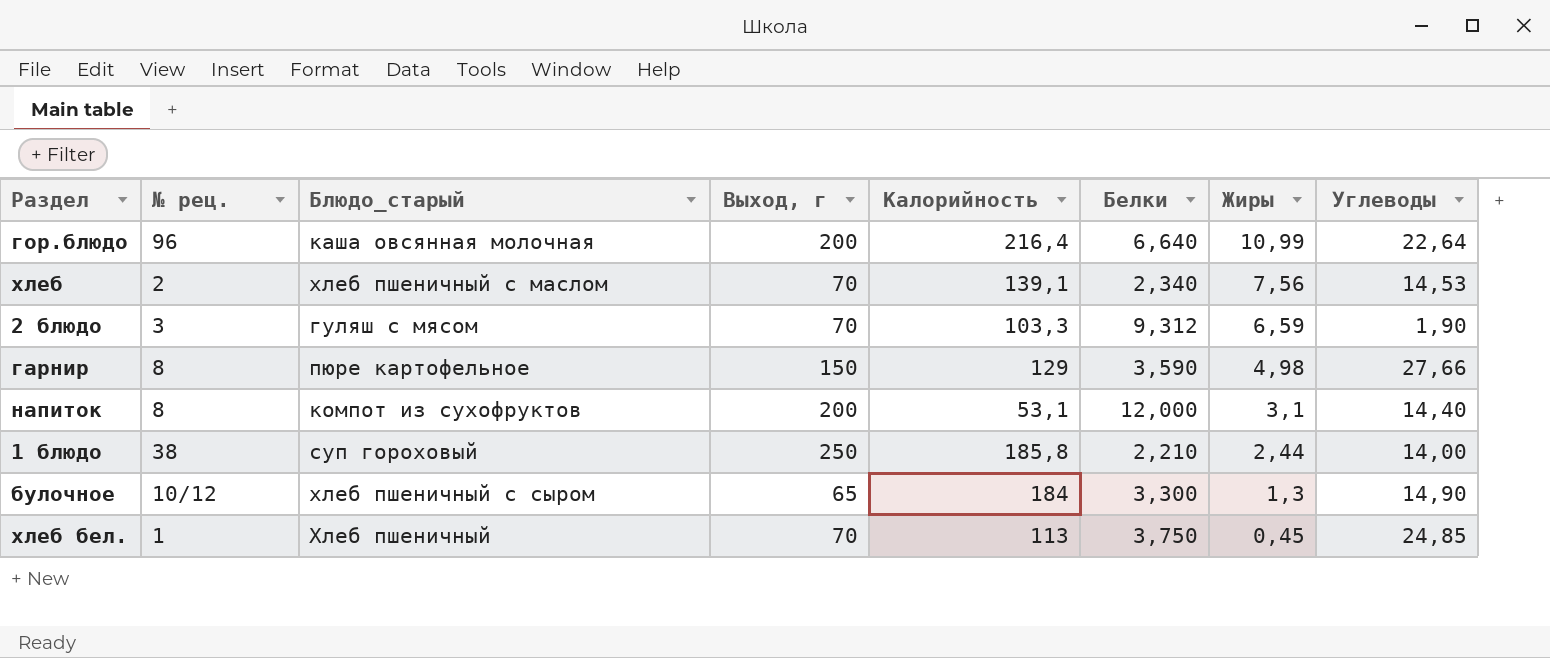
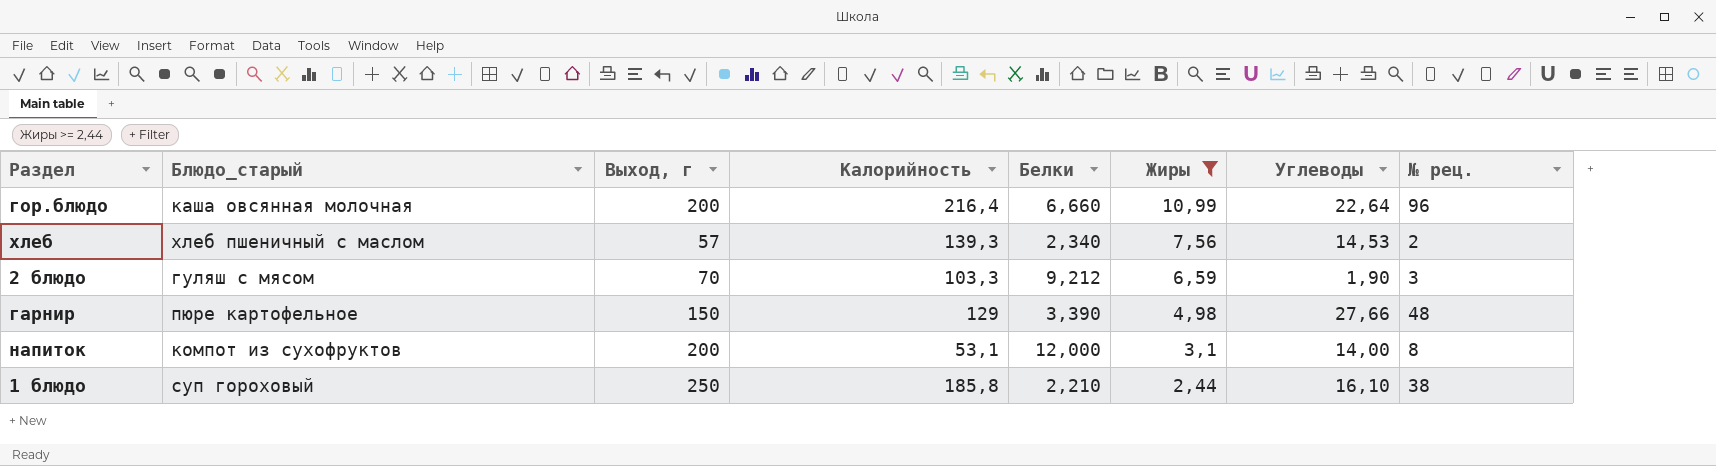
filter: none -> Жиры >= 2,44
column № рец. | position: 2 -> 8
гор.блюдо | Белки: 6,640 -> 6,660
хлеб | Выход, г: 70 -> 57
хлеб | Калорийность: 139,1 -> 139,3
2 блюдо | Белки: 9,312 -> 9,212
гарнир | Белки: 3,590 -> 3,390
гарнир | № рец.: 8 -> 48
напиток | Углеводы: 14,40 -> 14,00
1 блюдо | Углеводы: 14,00 -> 16,10

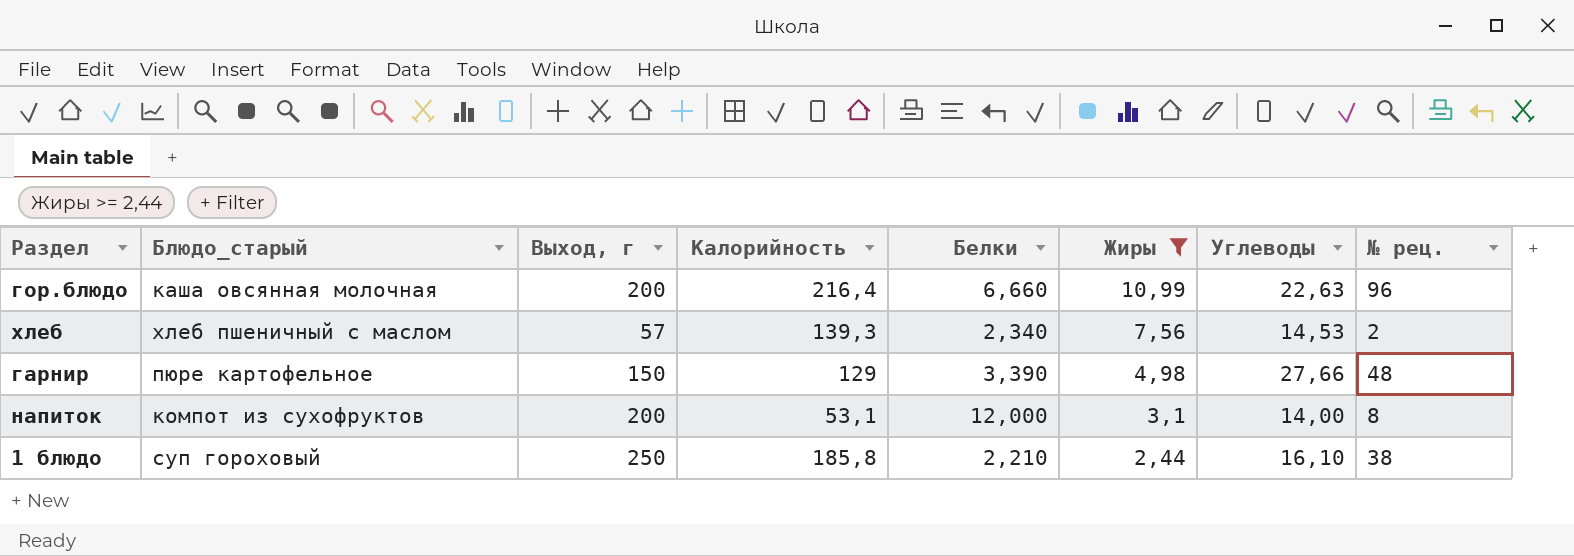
row 2 блюдо: гуляш с мясом | 70 | 103,3 | 9,212 | 6,59 | 1,90 | 3 -> none
гор.блюдо | Углеводы: 22,64 -> 22,63

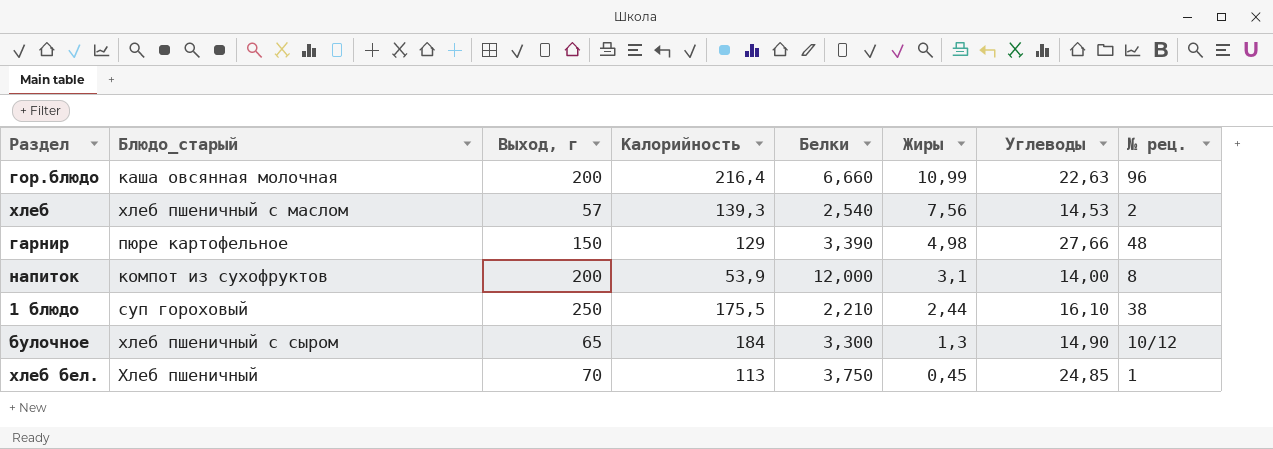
filter: Жиры >= 2,44 -> none
хлеб | Белки: 2,340 -> 2,540
напиток | Калорийность: 53,1 -> 53,9
1 блюдо | Калорийность: 185,8 -> 175,5

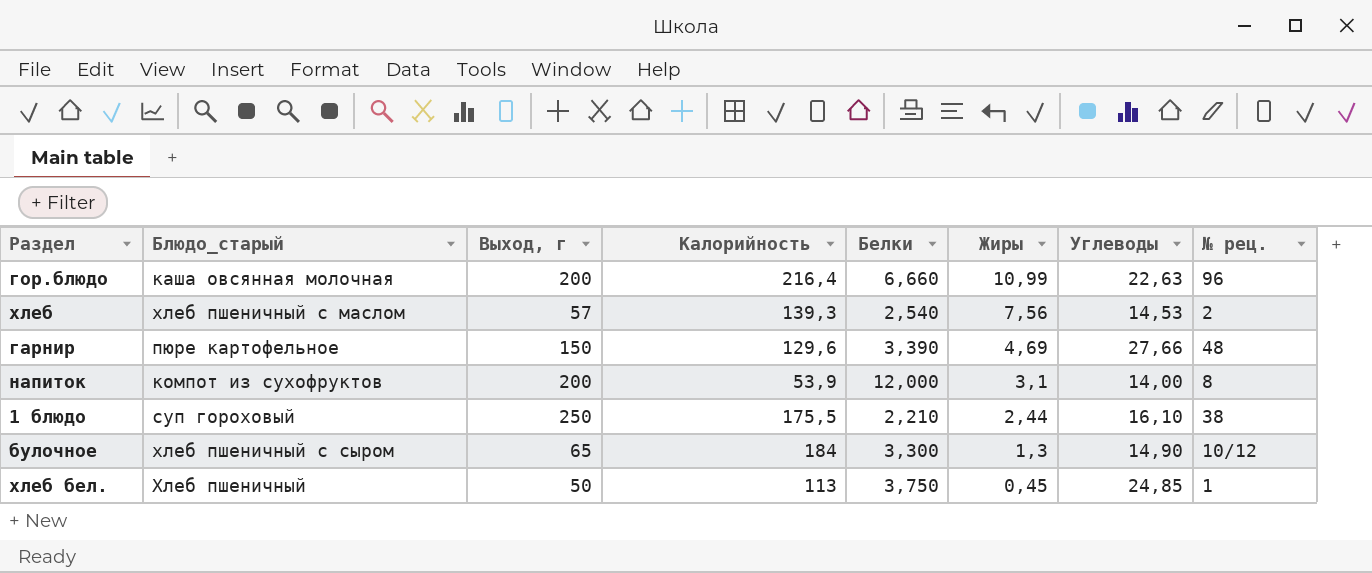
гарнир | Калорийность: 129 -> 129,6
гарнир | Жиры: 4,98 -> 4,69
хлеб бел. | Выход, г: 70 -> 50

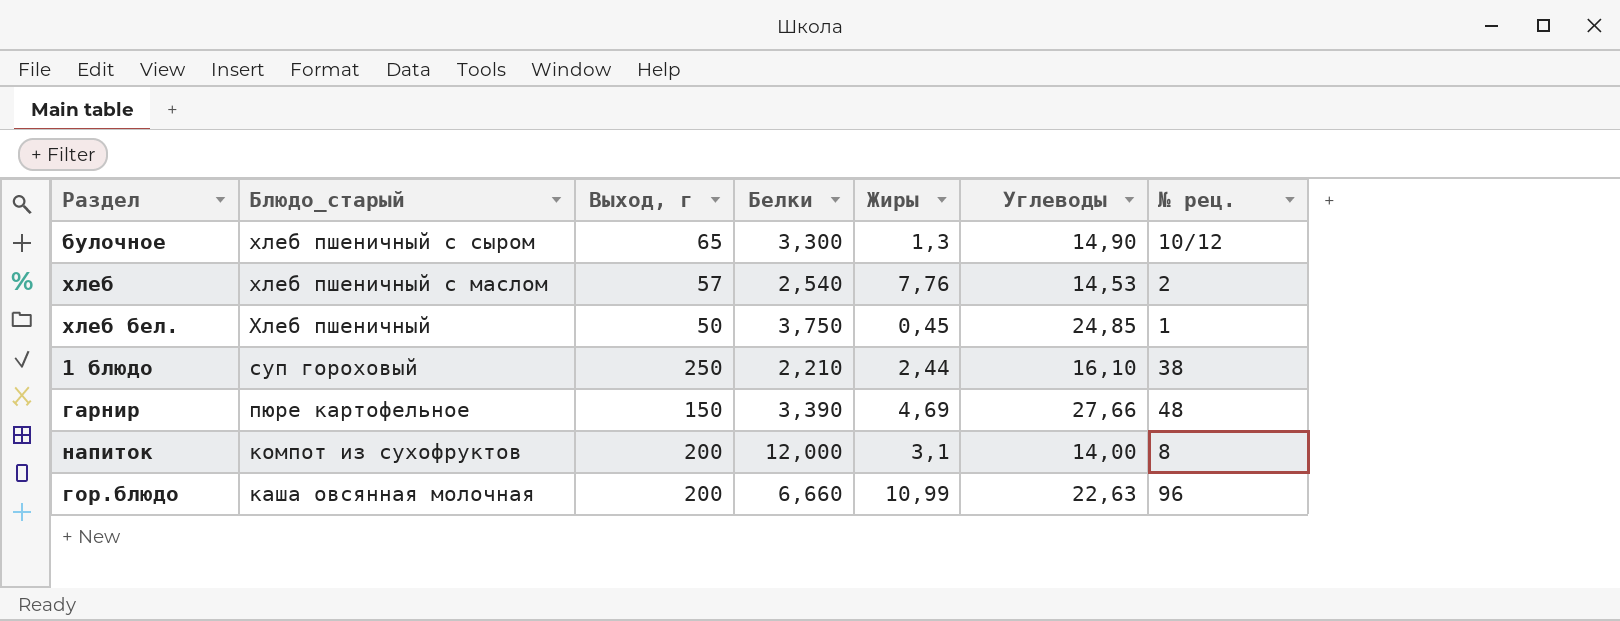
row order: Жиры descending -> Блюдо_старый descending
column Калорийность | position: 4 -> none
хлеб | Жиры: 7,56 -> 7,76

